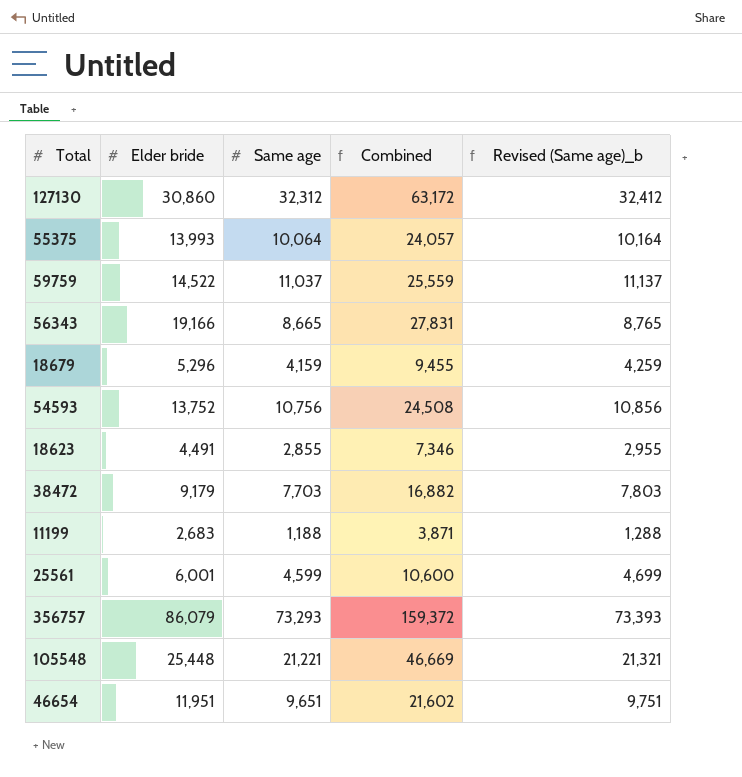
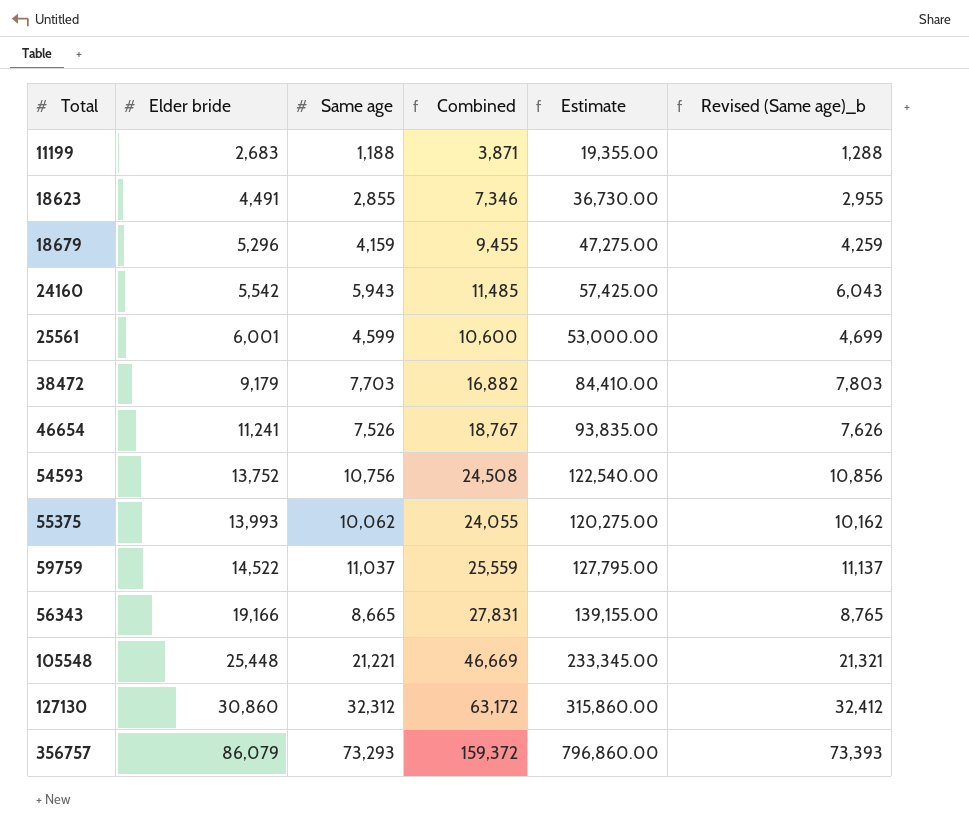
row order: none -> Elder bride ascending
column Estimate | formula: none -> [Combined] * 5
row 24160: none -> 5,542 | 5,943 | 11,485 | 57,425.00 | 6,043
46654 | Elder bride: 11,951 -> 11,241
46654 | Same age: 9,651 -> 7,526
46654 | Combined: 21,602 -> 18,767
46654 | Revised (Same age)_b: 9,751 -> 7,626
55375 | Same age: 10,064 -> 10,062
55375 | Combined: 24,057 -> 24,055
55375 | Revised (Same age)_b: 10,164 -> 10,162

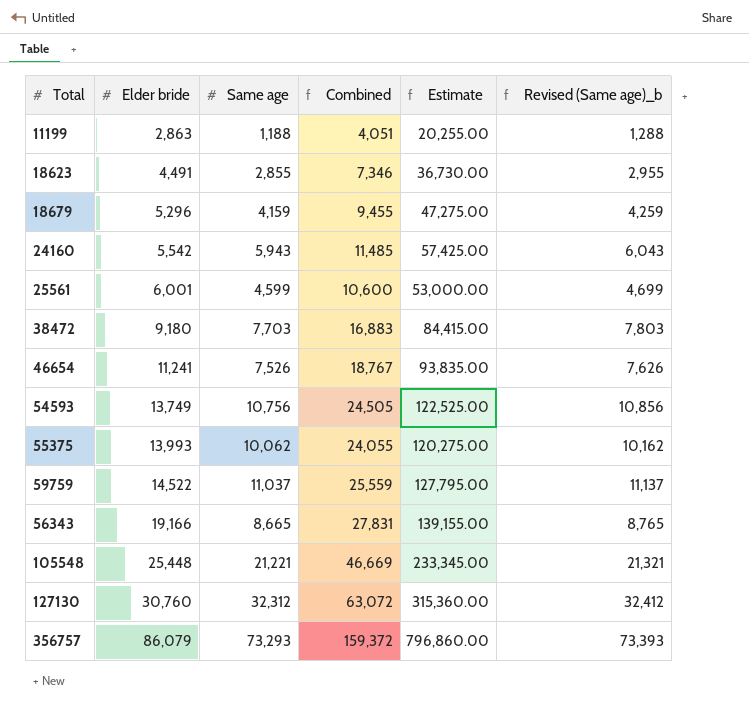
11199 | Elder bride: 2,683 -> 2,863
11199 | Combined: 3,871 -> 4,051
11199 | Estimate: 19,355.00 -> 20,255.00
38472 | Elder bride: 9,179 -> 9,180
38472 | Combined: 16,882 -> 16,883
38472 | Estimate: 84,410.00 -> 84,415.00
54593 | Elder bride: 13,752 -> 13,749
54593 | Combined: 24,508 -> 24,505
54593 | Estimate: 122,540.00 -> 122,525.00
127130 | Elder bride: 30,860 -> 30,760
127130 | Combined: 63,172 -> 63,072
127130 | Estimate: 315,860.00 -> 315,360.00

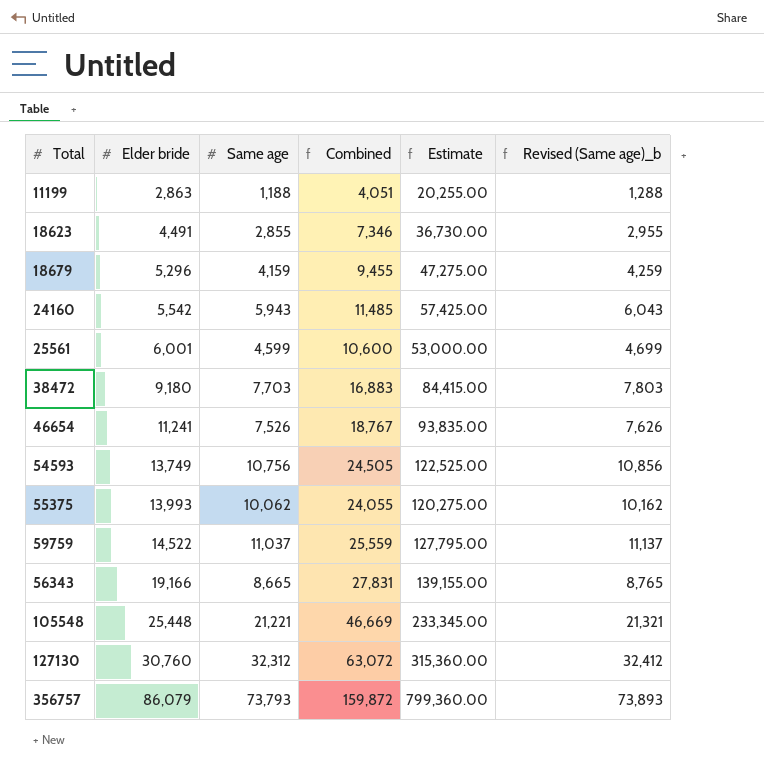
356757 | Same age: 73,293 -> 73,793
356757 | Combined: 159,372 -> 159,872
356757 | Estimate: 796,860.00 -> 799,360.00
356757 | Revised (Same age)_b: 73,393 -> 73,893

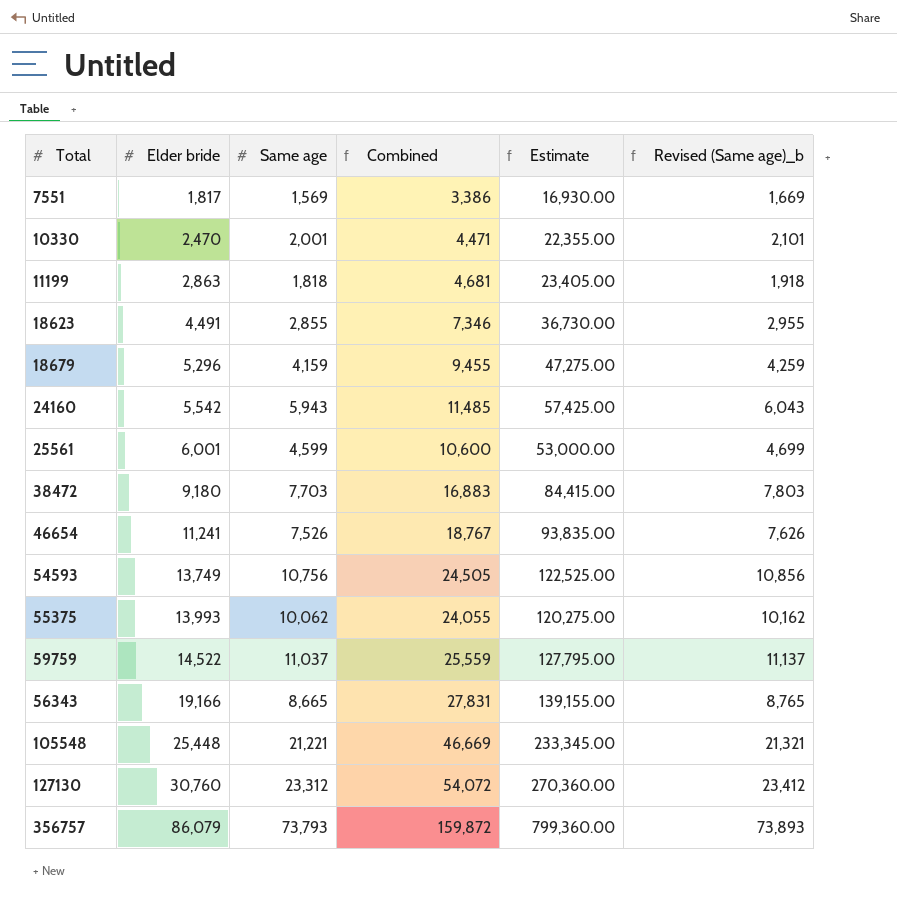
row 7551: none -> 1,817 | 1,569 | 3,386 | 16,930.00 | 1,669
row 10330: none -> 2,470 | 2,001 | 4,471 | 22,355.00 | 2,101
11199 | Same age: 1,188 -> 1,818
11199 | Combined: 4,051 -> 4,681
11199 | Estimate: 20,255.00 -> 23,405.00
11199 | Revised (Same age)_b: 1,288 -> 1,918
127130 | Same age: 32,312 -> 23,312
127130 | Combined: 63,072 -> 54,072
127130 | Estimate: 315,360.00 -> 270,360.00
127130 | Revised (Same age)_b: 32,412 -> 23,412

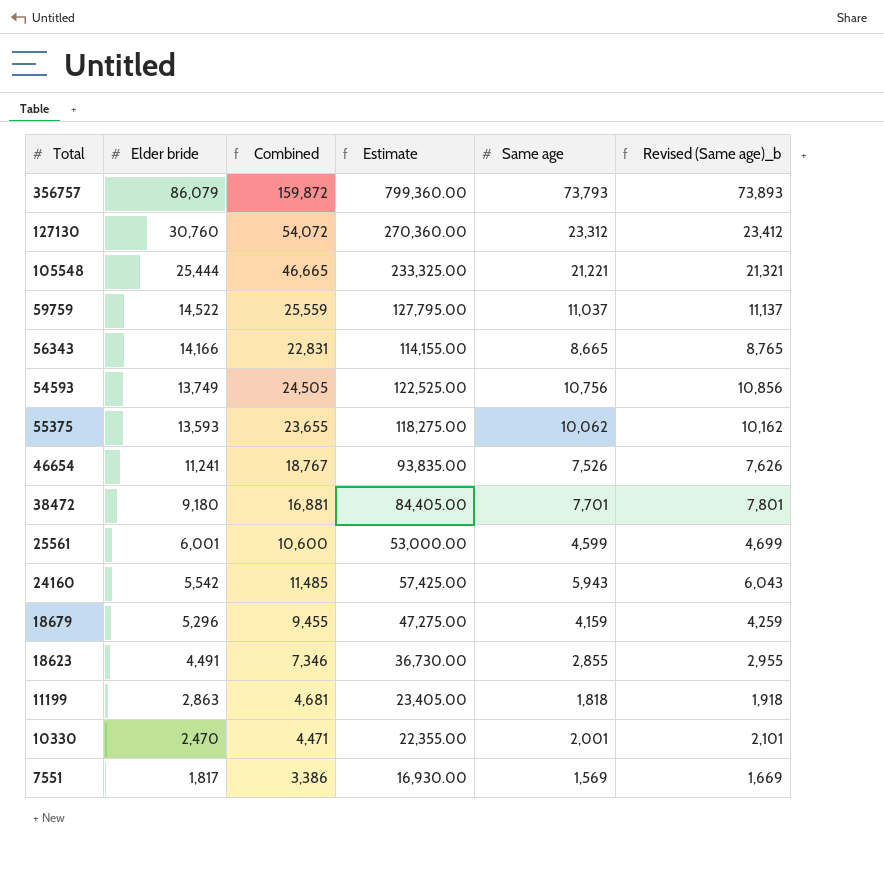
row order: Elder bride ascending -> Elder bride descending
column Same age | position: 3 -> 5
105548 | Elder bride: 25,448 -> 25,444
105548 | Combined: 46,669 -> 46,665
105548 | Estimate: 233,345.00 -> 233,325.00
56343 | Elder bride: 19,166 -> 14,166
56343 | Combined: 27,831 -> 22,831
56343 | Estimate: 139,155.00 -> 114,155.00
55375 | Elder bride: 13,993 -> 13,593
55375 | Combined: 24,055 -> 23,655
55375 | Estimate: 120,275.00 -> 118,275.00
38472 | Combined: 16,883 -> 16,881
38472 | Estimate: 84,415.00 -> 84,405.00
38472 | Same age: 7,703 -> 7,701
38472 | Revised (Same age)_b: 7,803 -> 7,801

